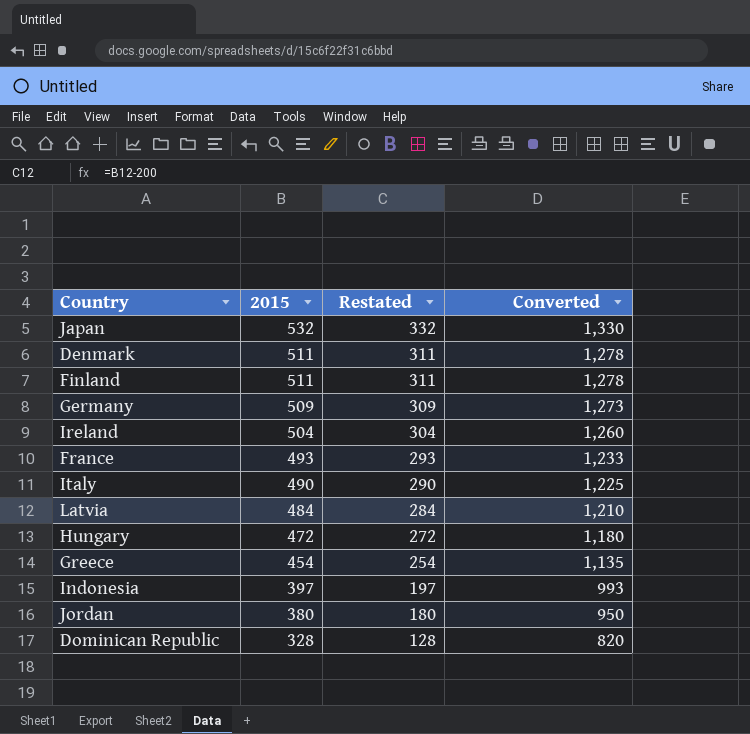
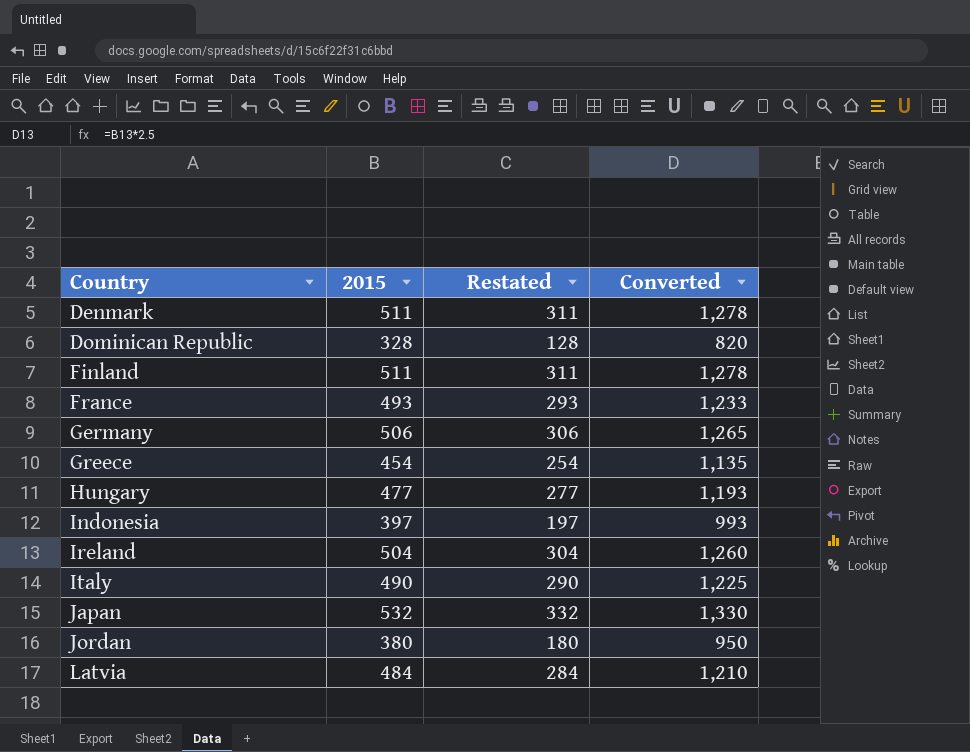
row order: 2015 descending -> Country ascending
Germany | 2015: 509 -> 506
Germany | Restated: 309 -> 306
Germany | Converted: 1,273 -> 1,265
Hungary | 2015: 472 -> 477
Hungary | Restated: 272 -> 277
Hungary | Converted: 1,180 -> 1,193

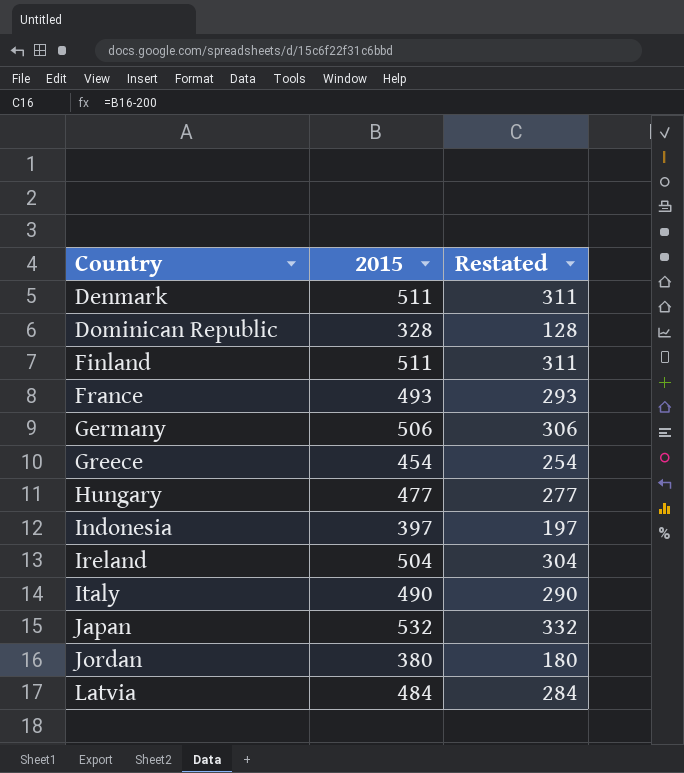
column Converted | formula: [2015] * 2.5 -> none

